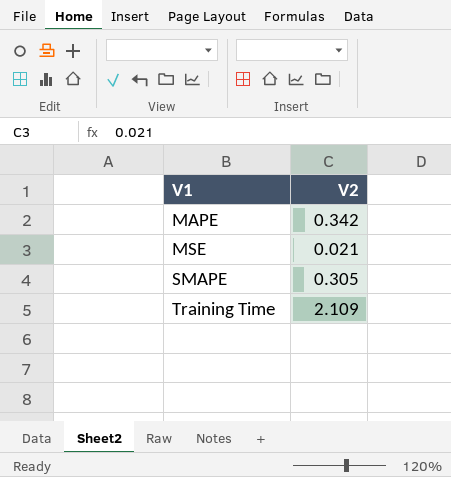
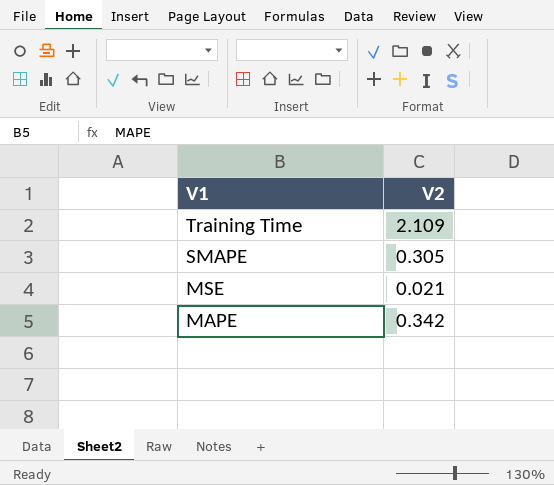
row order: V1 ascending -> V1 descending

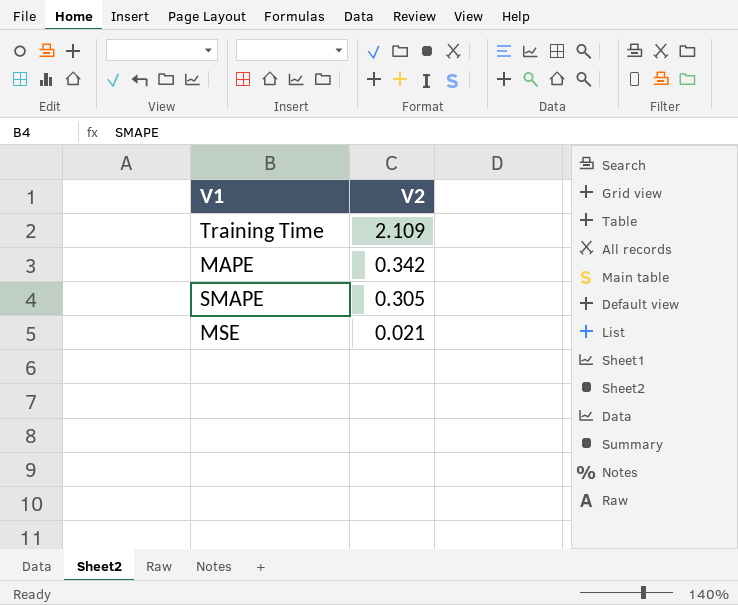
row order: V1 descending -> V2 descending

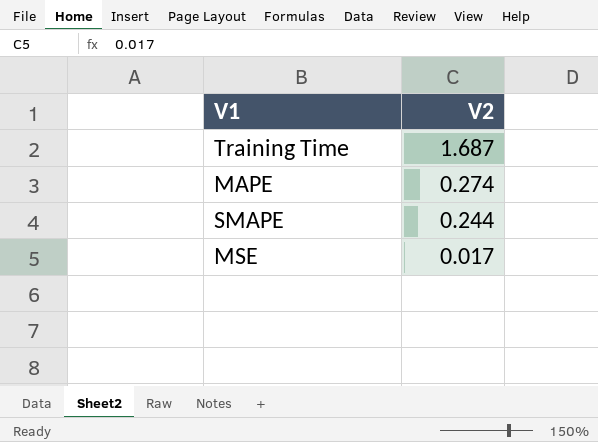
Training Time | V2: 2.109 -> 1.687
MAPE | V2: 0.342 -> 0.274
SMAPE | V2: 0.305 -> 0.244
MSE | V2: 0.021 -> 0.017

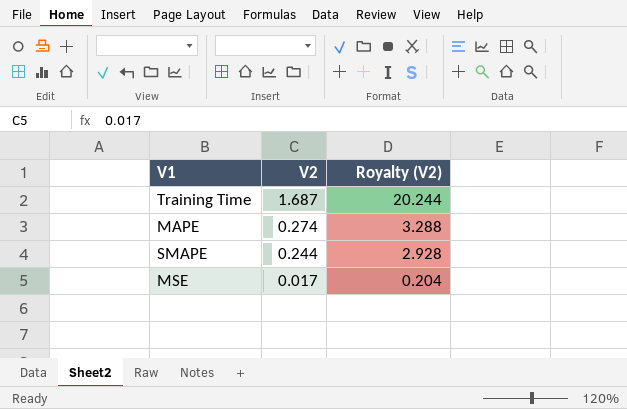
column Royalty (V2) | formula: none -> [V2] * 12

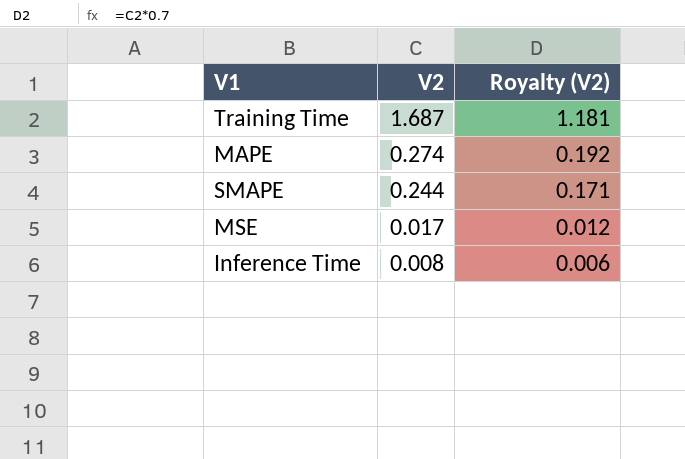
column Royalty (V2) | formula: [V2] * 12 -> [V2] * 0.7
row Inference Time: none -> 0.008 | 0.006

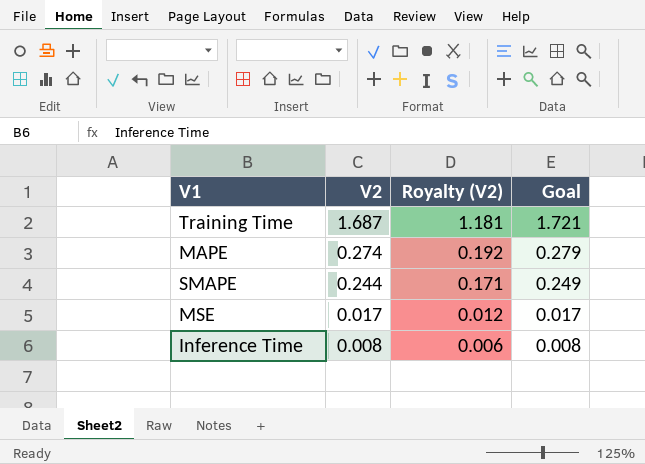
column Goal | formula: none -> [V2] * 1.02

